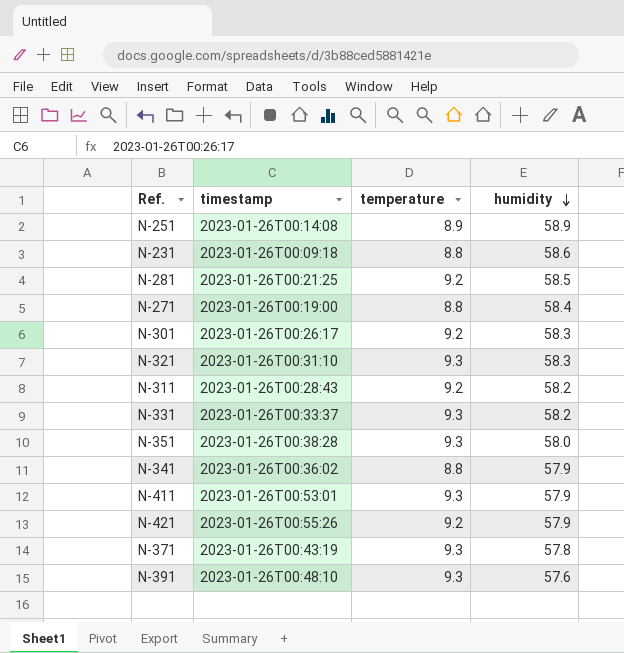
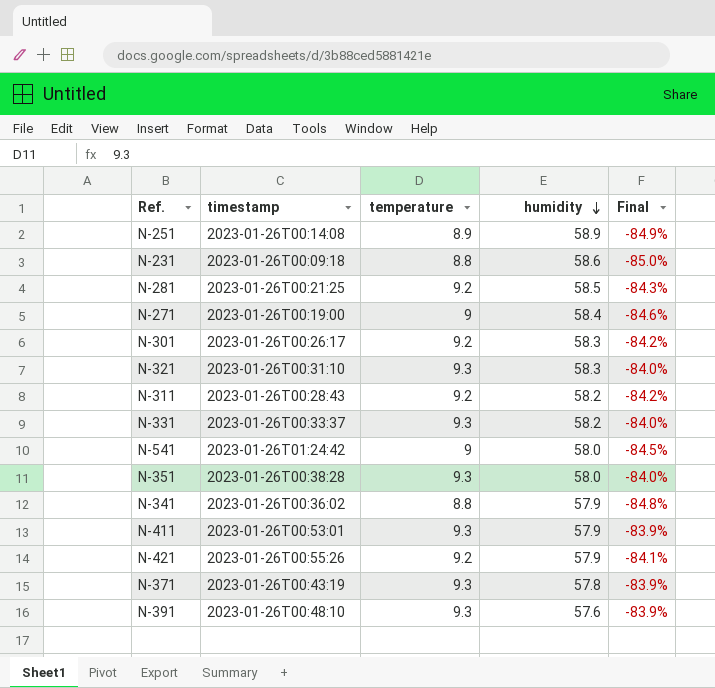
column Final | formula: none -> ([temperature] - [humidity]) / [humidity]
N-271 | temperature: 8.8 -> 9
row N-541: none -> 2023-01-26T01:24:42 | 9 | 58.0 | -84.5%

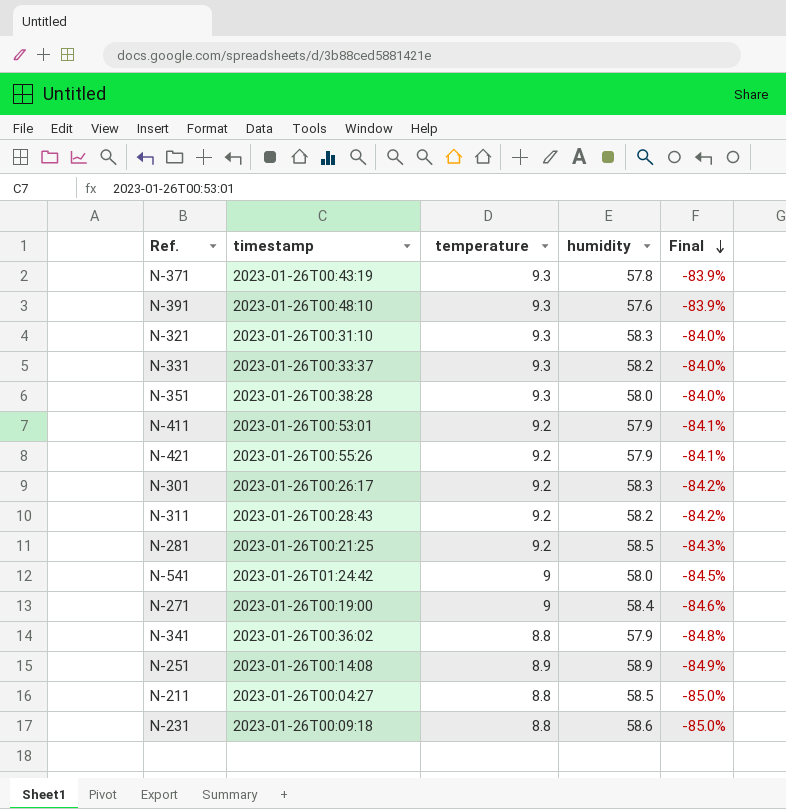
row order: humidity descending -> Final descending
N-411 | temperature: 9.3 -> 9.2
N-411 | Final: -83.9% -> -84.1%
row N-211: none -> 2023-01-26T00:04:27 | 8.8 | 58.5 | -85.0%

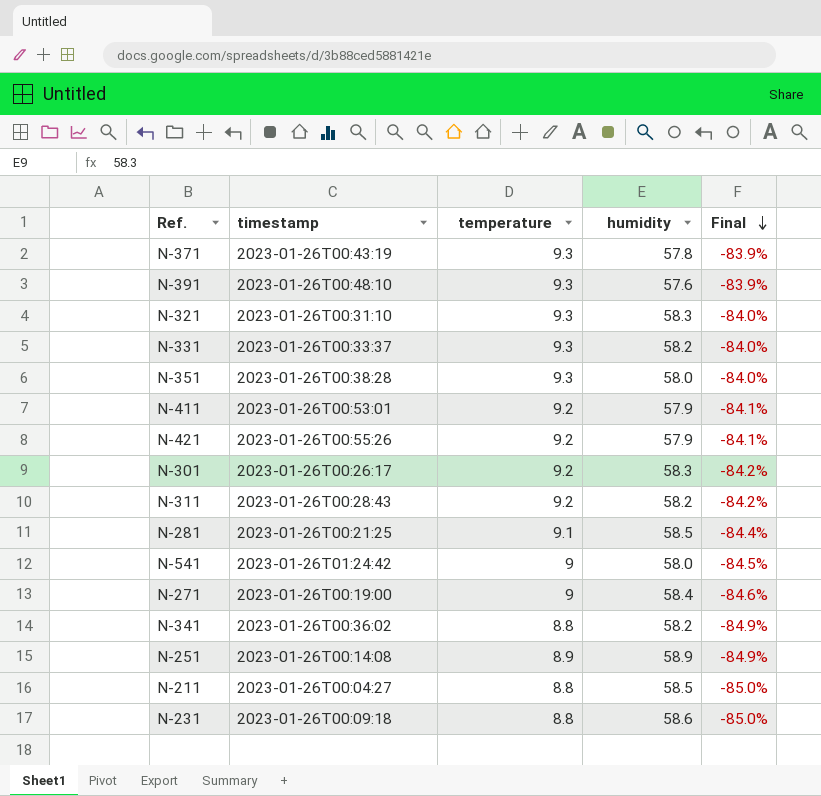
N-281 | temperature: 9.2 -> 9.1
N-281 | Final: -84.3% -> -84.4%
N-341 | humidity: 57.9 -> 58.2
N-341 | Final: -84.8% -> -84.9%

